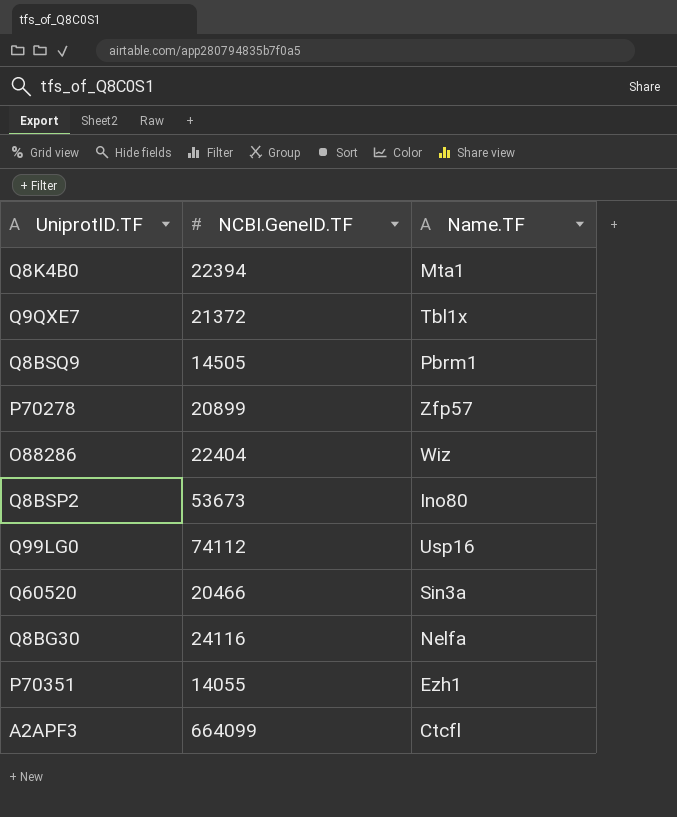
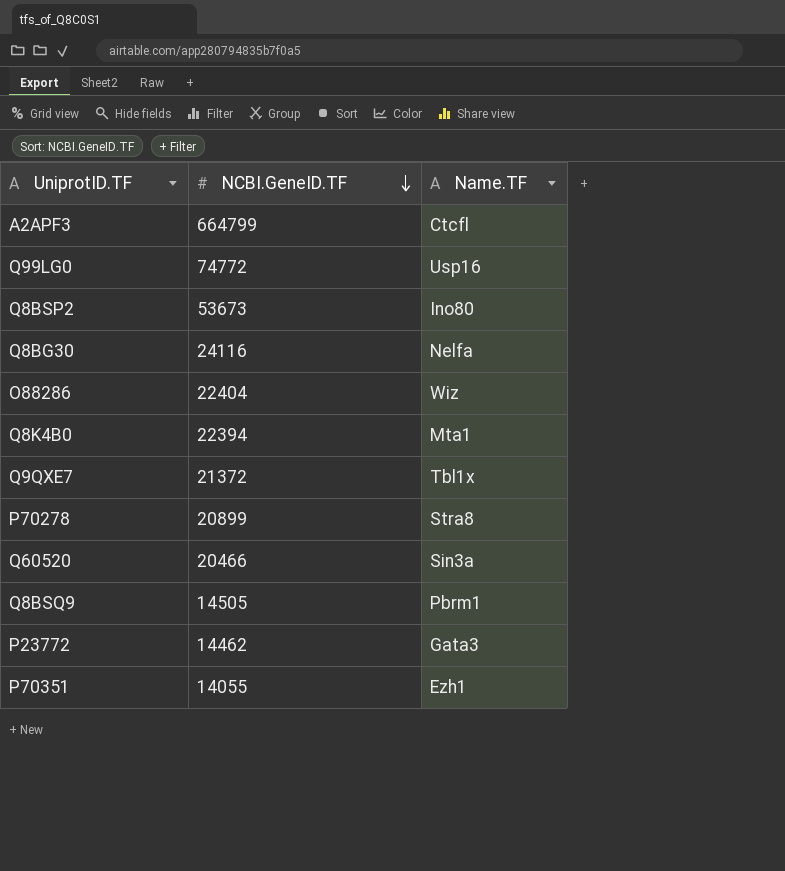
row order: none -> NCBI.GeneID.TF descending
A2APF3 | NCBI.GeneID.TF: 664099 -> 664799
Q99LG0 | NCBI.GeneID.TF: 74112 -> 74772
P70278 | Name.TF: Zfp57 -> Stra8
row P23772: none -> 14462 | Gata3

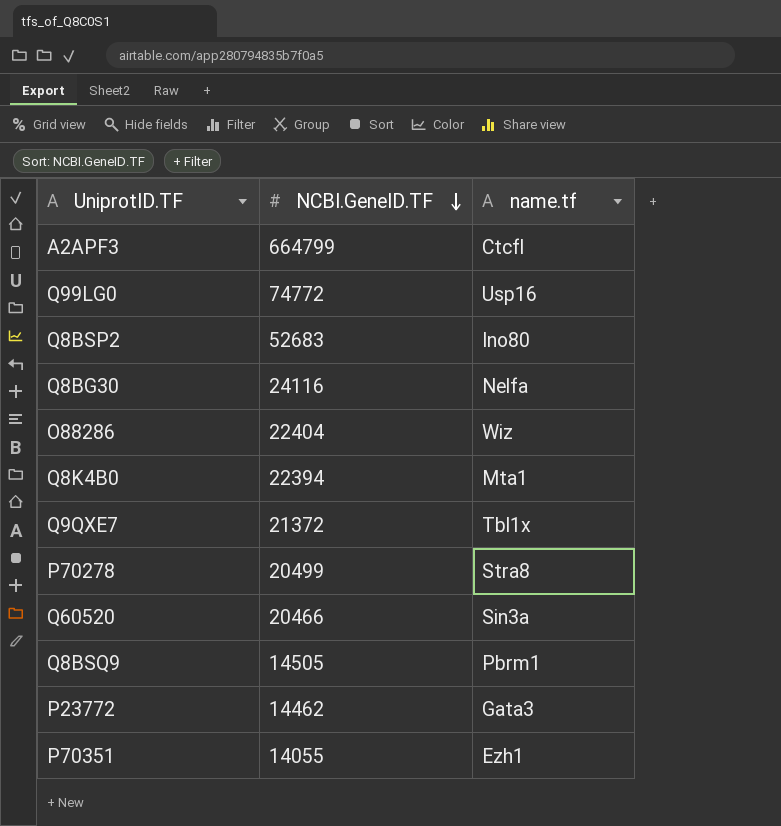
column name: Name.TF -> name.tf
Q8BSP2 | NCBI.GeneID.TF: 53673 -> 52683
P70278 | NCBI.GeneID.TF: 20899 -> 20499

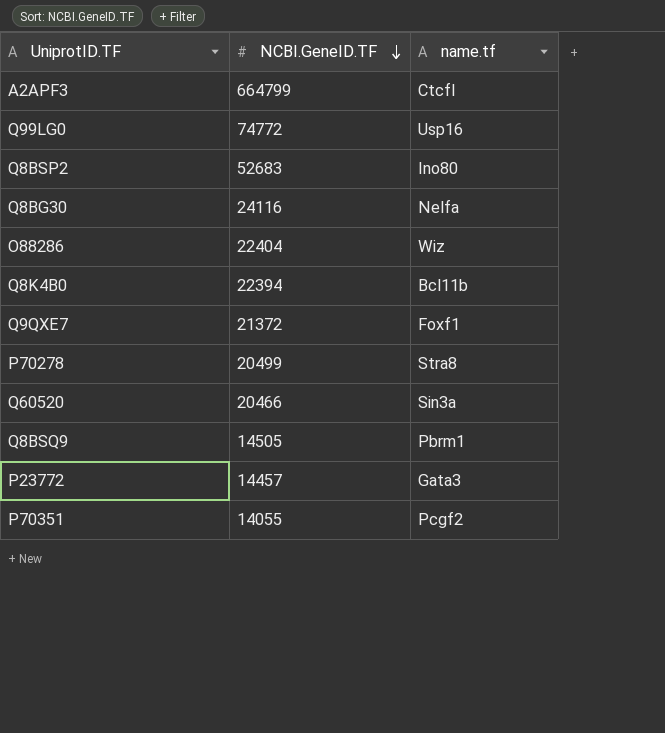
Q8K4B0 | name.tf: Mta1 -> Bcl11b
Q9QXE7 | name.tf: Tbl1x -> Foxf1
P23772 | NCBI.GeneID.TF: 14462 -> 14457
P70351 | name.tf: Ezh1 -> Pcgf2

